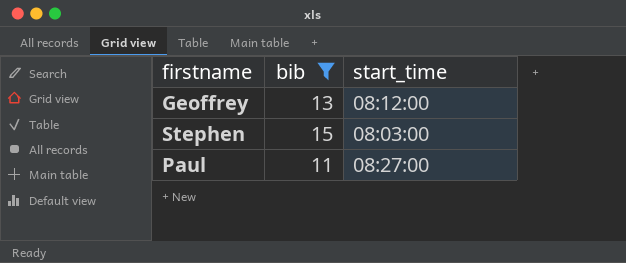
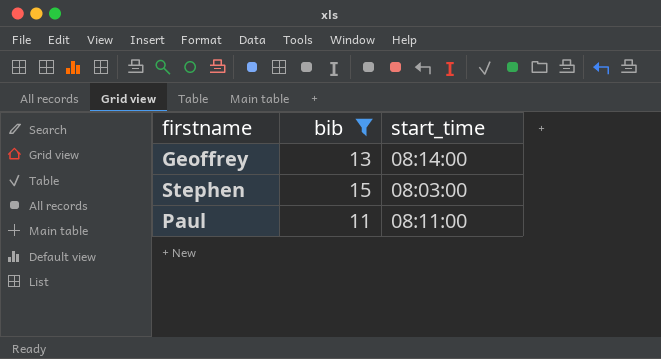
Geoffrey | start_time: 08:12:00 -> 08:14:00
Paul | start_time: 08:27:00 -> 08:11:00

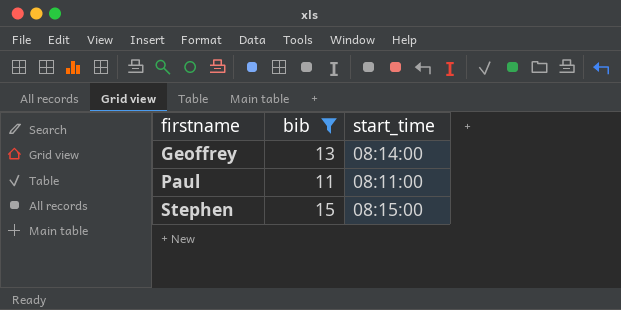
row order: none -> firstname ascending
Stephen | start_time: 08:03:00 -> 08:15:00

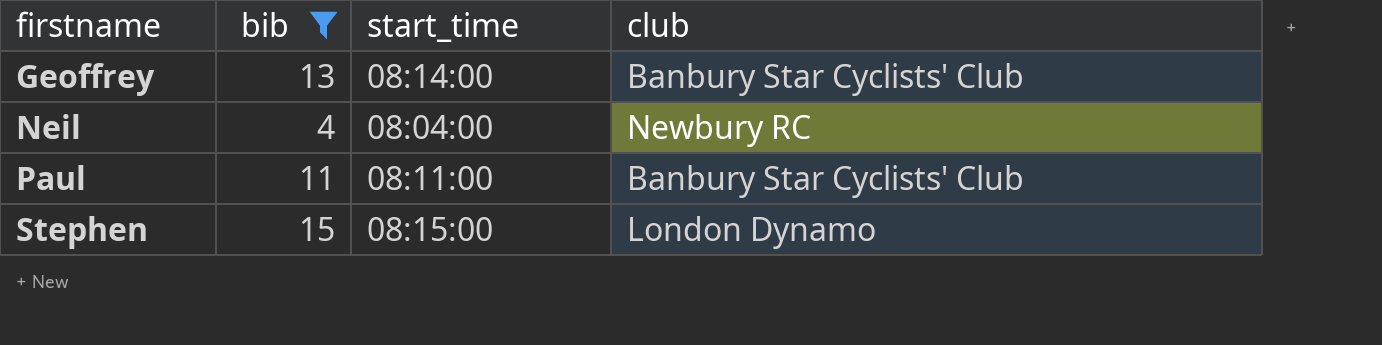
column club | position: none -> 4
row Neil: none -> 4 | 08:04:00 | Newbury RC

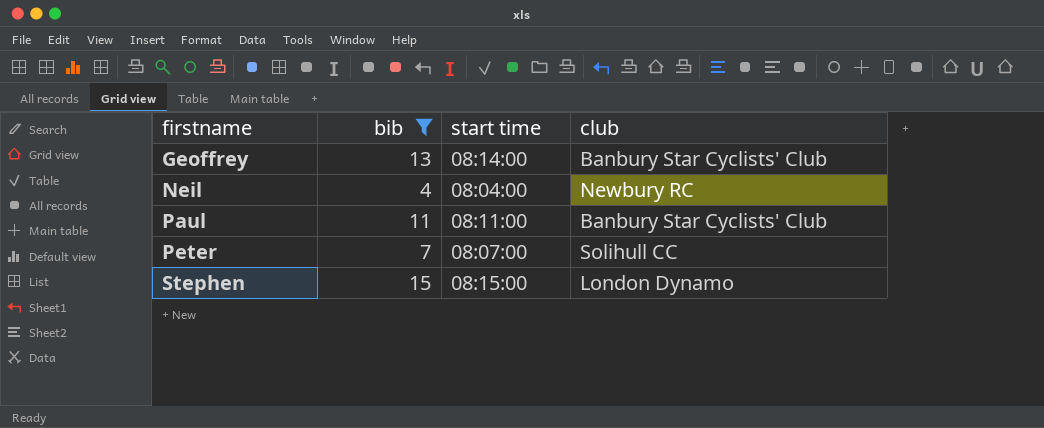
column name: start_time -> start time
row Peter: none -> 7 | 08:07:00 | Solihull CC

